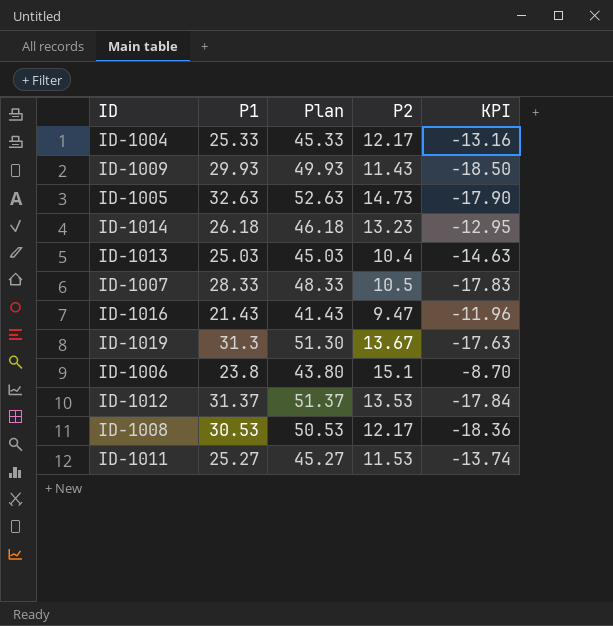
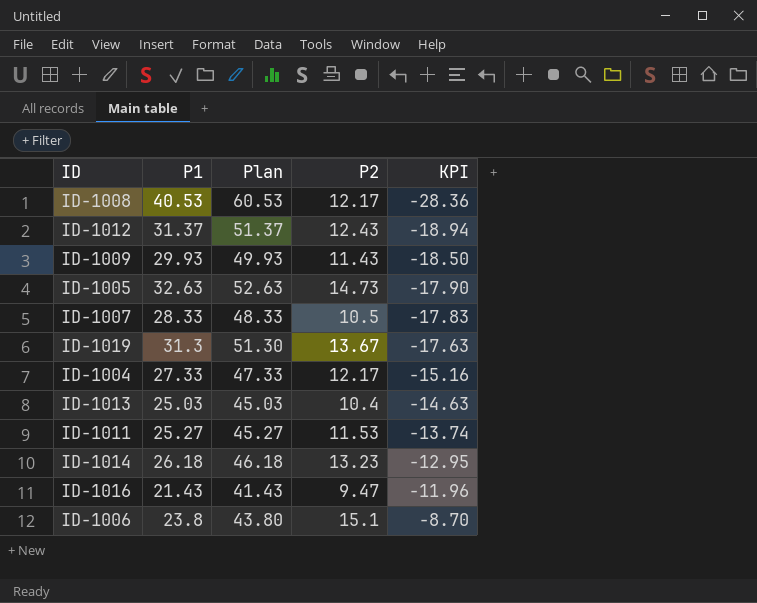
row order: none -> KPI ascending
ID-1008 | P1: 30.53 -> 40.53
ID-1008 | Plan: 50.53 -> 60.53
ID-1008 | KPI: -18.36 -> -28.36
ID-1012 | P2: 13.53 -> 12.43
ID-1012 | KPI: -17.84 -> -18.94
ID-1004 | P1: 25.33 -> 27.33
ID-1004 | Plan: 45.33 -> 47.33
ID-1004 | KPI: -13.16 -> -15.16

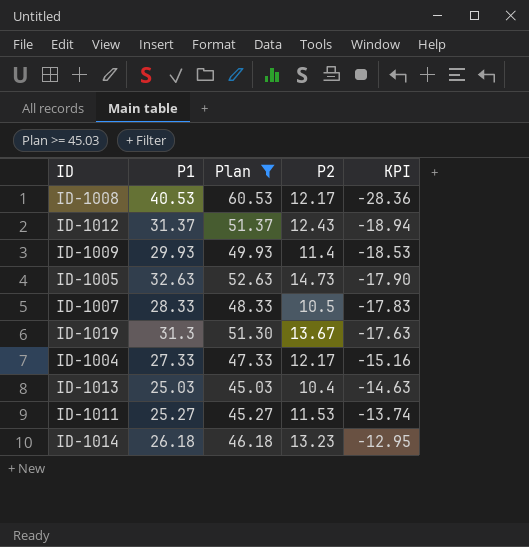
filter: none -> Plan >= 45.03
ID-1009 | P2: 11.43 -> 11.4
ID-1009 | KPI: -18.50 -> -18.53

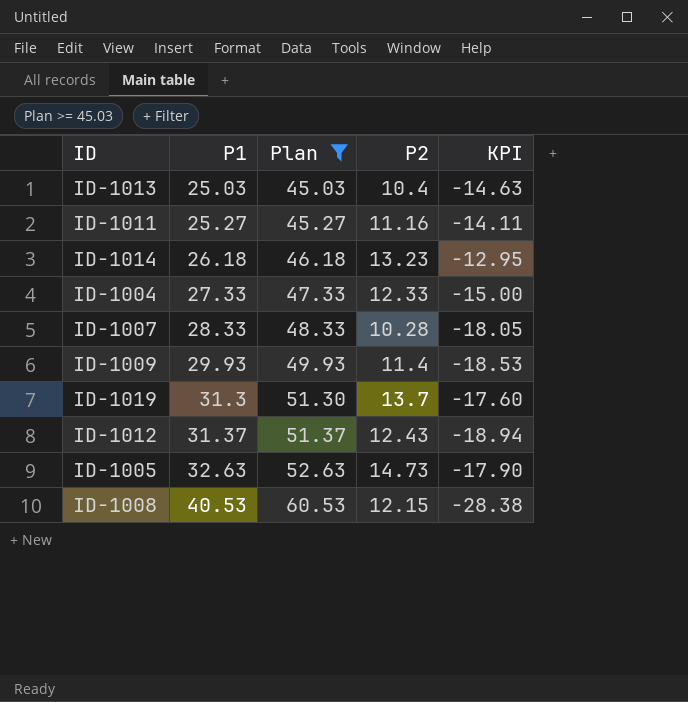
row order: KPI ascending -> P1 ascending
ID-1011 | P2: 11.53 -> 11.16
ID-1011 | KPI: -13.74 -> -14.11
ID-1004 | P2: 12.17 -> 12.33
ID-1004 | KPI: -15.16 -> -15.00
ID-1007 | P2: 10.5 -> 10.28
ID-1007 | KPI: -17.83 -> -18.05
ID-1019 | P2: 13.67 -> 13.7
ID-1019 | KPI: -17.63 -> -17.60
ID-1008 | P2: 12.17 -> 12.15
ID-1008 | KPI: -28.36 -> -28.38

